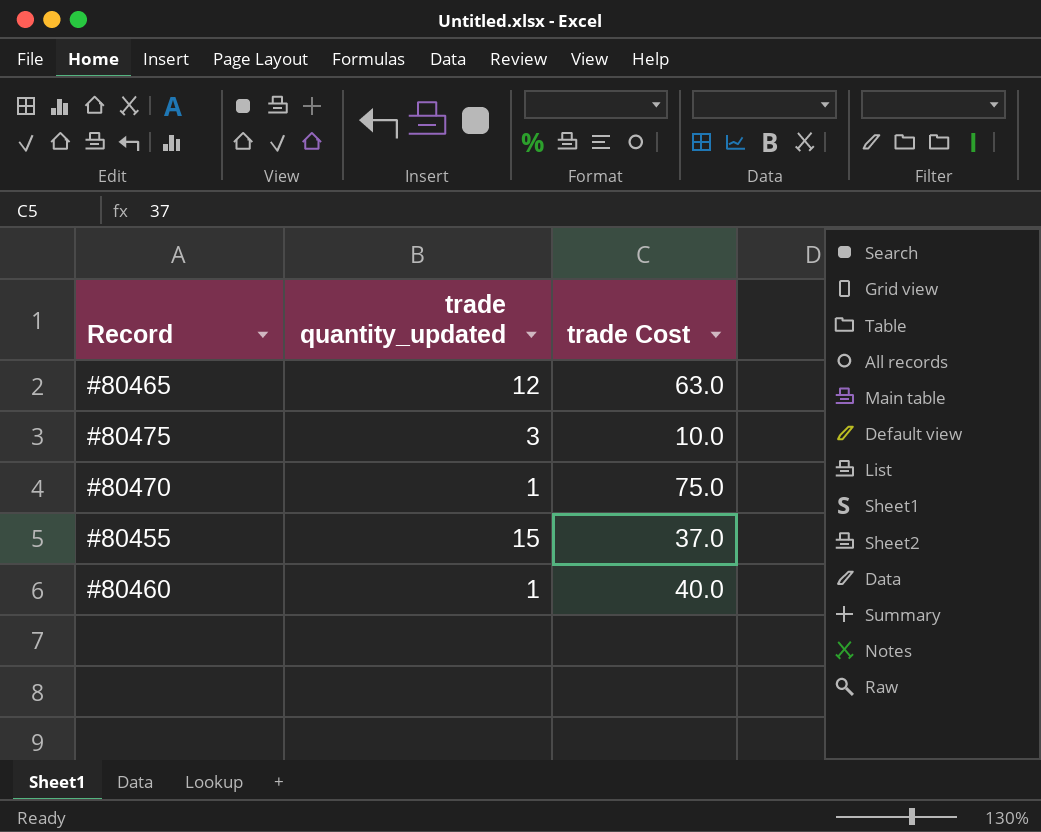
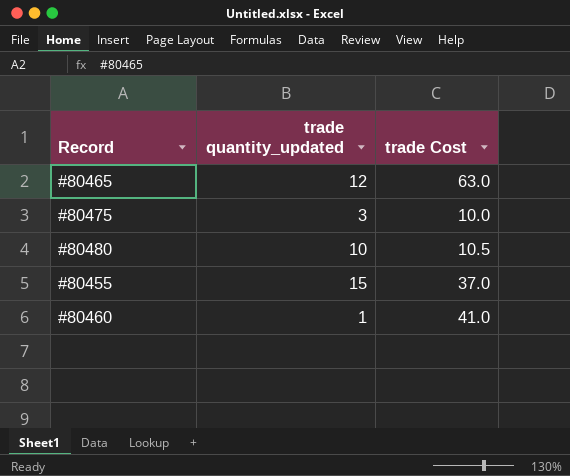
row #80470: 1 | 75.0 -> none
row #80480: none -> 10 | 10.5
#80460 | trade Cost: 40.0 -> 41.0

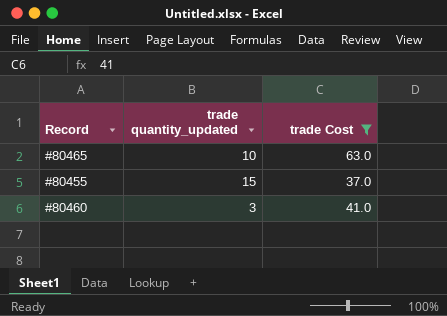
filter: none -> trade Cost >= 37.0
#80465 | trade quantity_updated: 12 -> 10
#80460 | trade quantity_updated: 1 -> 3

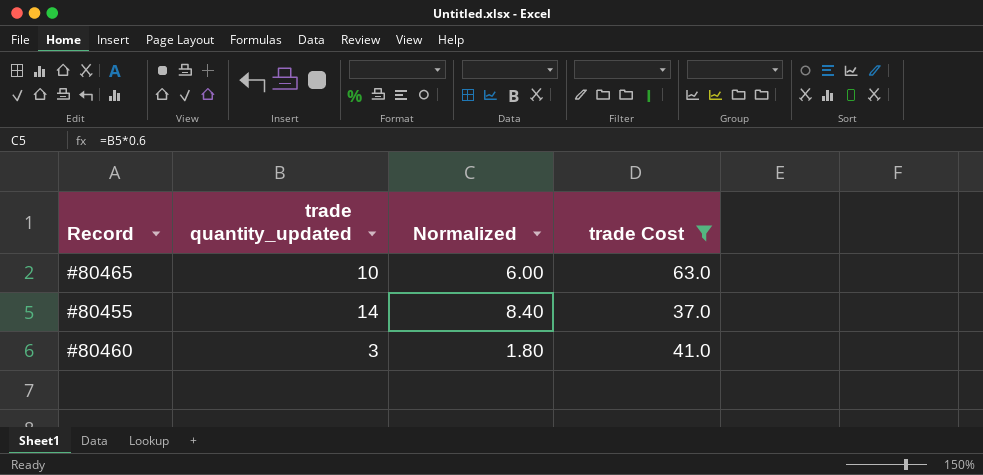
column Normalized | formula: none -> [trade quantity_updated] * 0.6
#80455 | trade quantity_updated: 15 -> 14

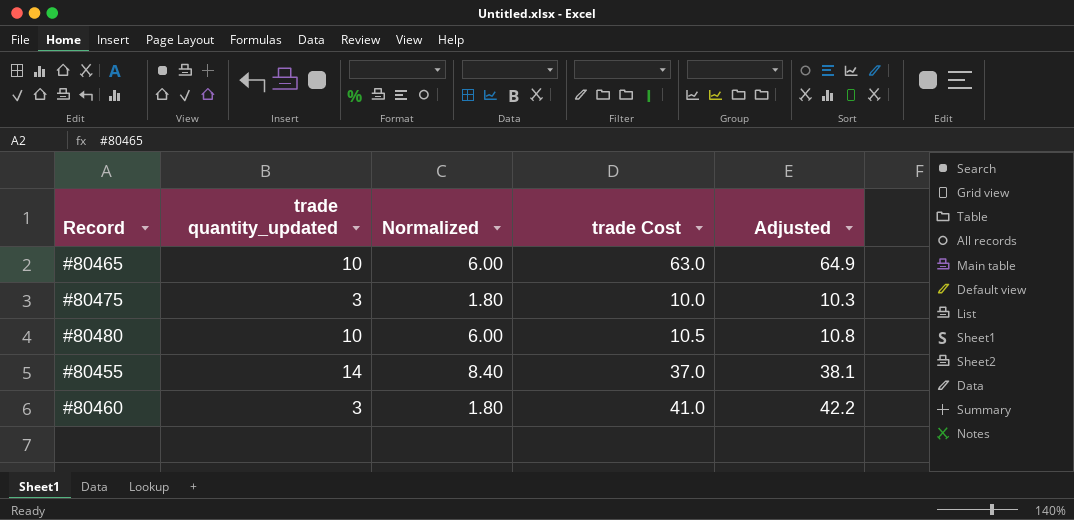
filter: trade Cost >= 37.0 -> none
column Adjusted | formula: none -> [trade Cost] * 1.03

